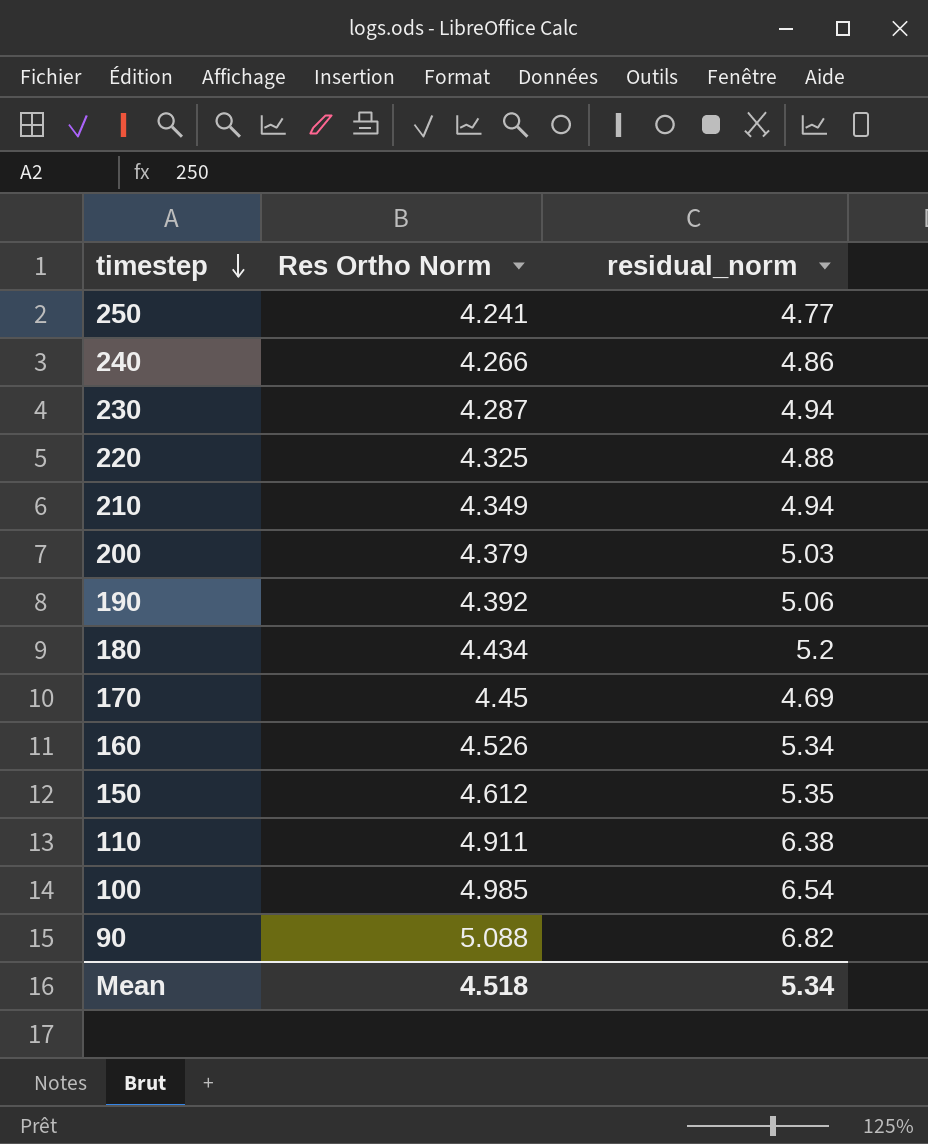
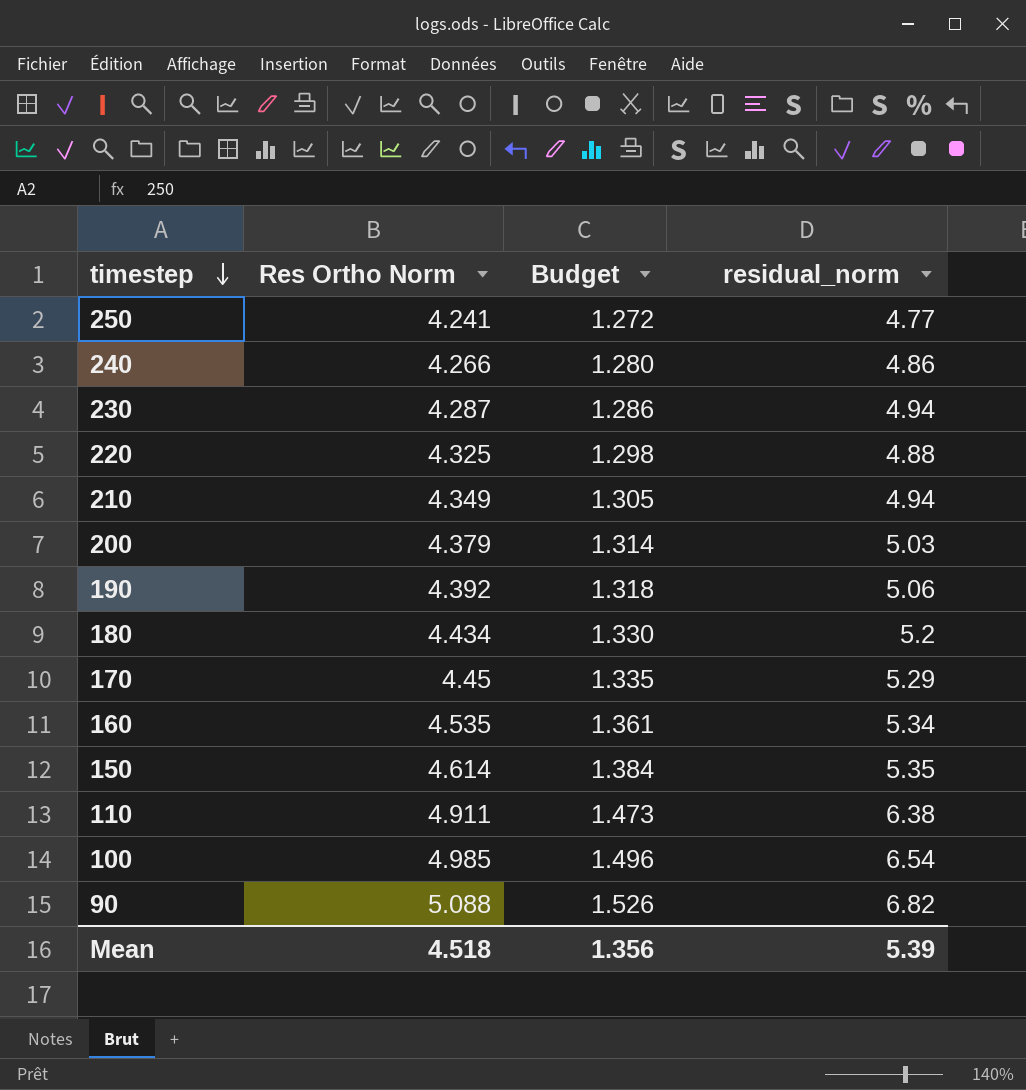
column Budget | formula: none -> [Res Ortho Norm] * 0.3
170 | residual_norm: 4.69 -> 5.29
160 | Res Ortho Norm: 4.526 -> 4.535
150 | Res Ortho Norm: 4.612 -> 4.614
Mean | residual_norm: 5.34 -> 5.39

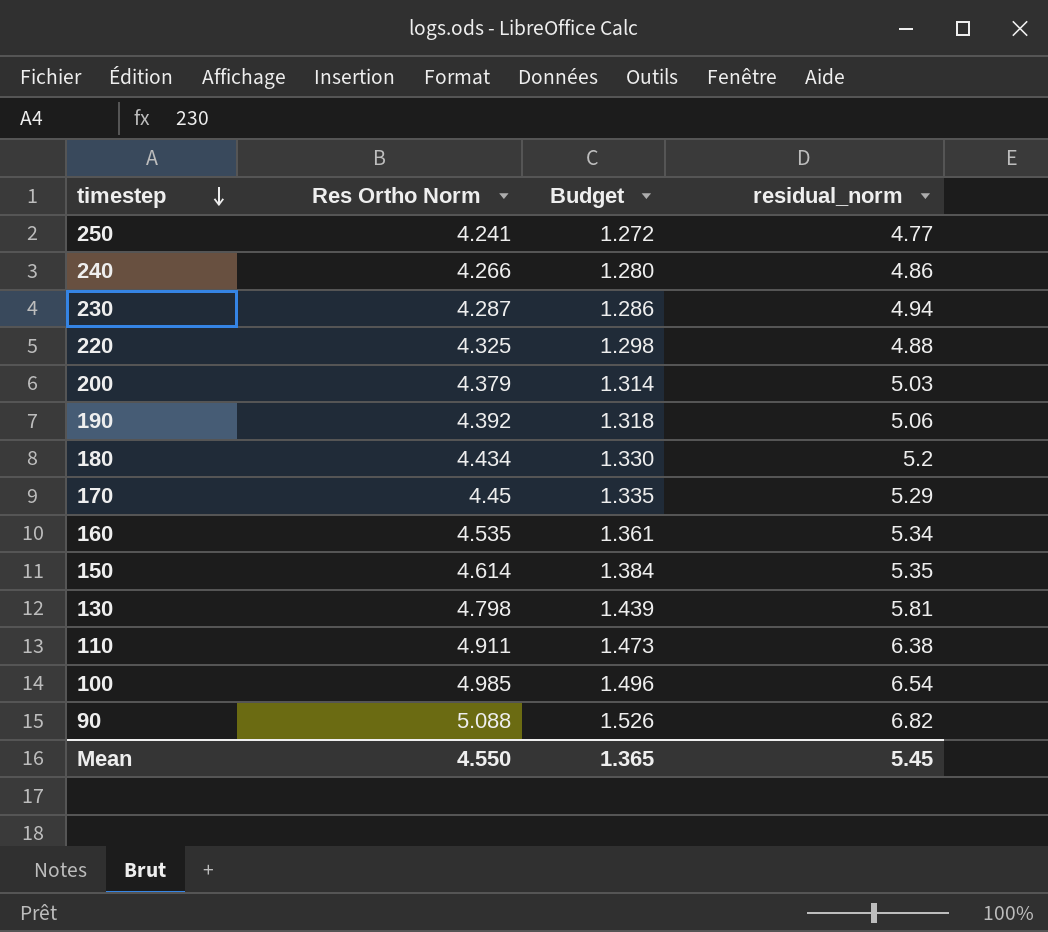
row 210: 4.349 | 1.305 | 4.94 -> none
row 130: none -> 4.798 | 1.439 | 5.81
Mean | Res Ortho Norm: 4.518 -> 4.550
Mean | Budget: 1.356 -> 1.365
Mean | residual_norm: 5.39 -> 5.45

